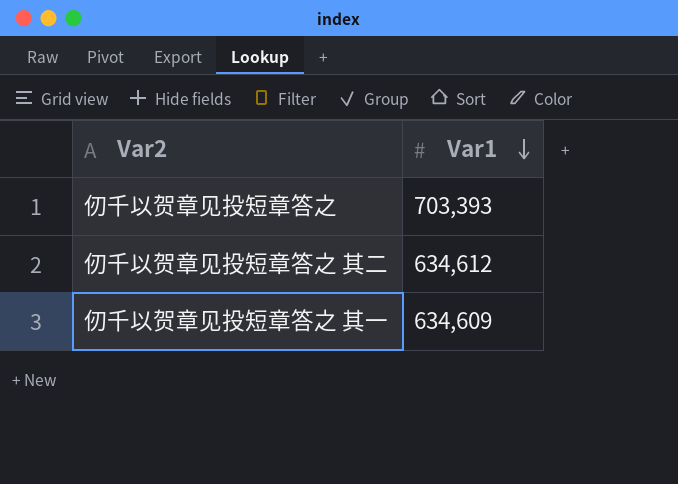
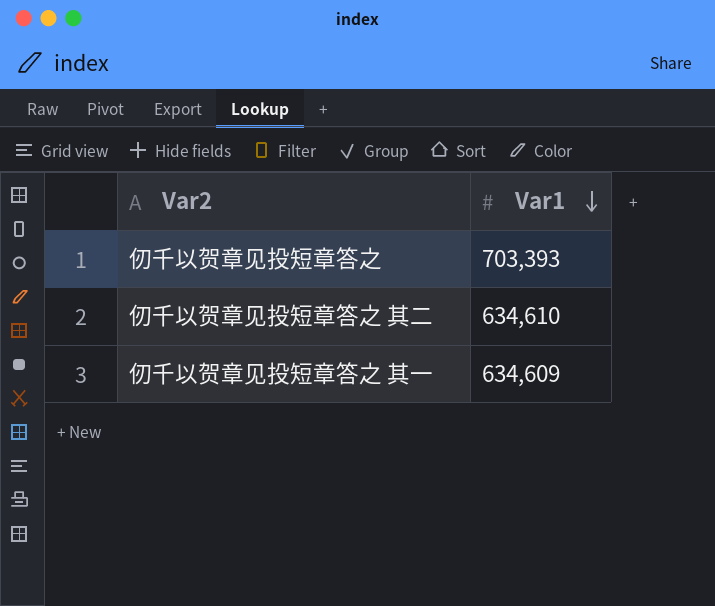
仞千以贺章见投短章答之 其二 | Var1: 634,612 -> 634,610

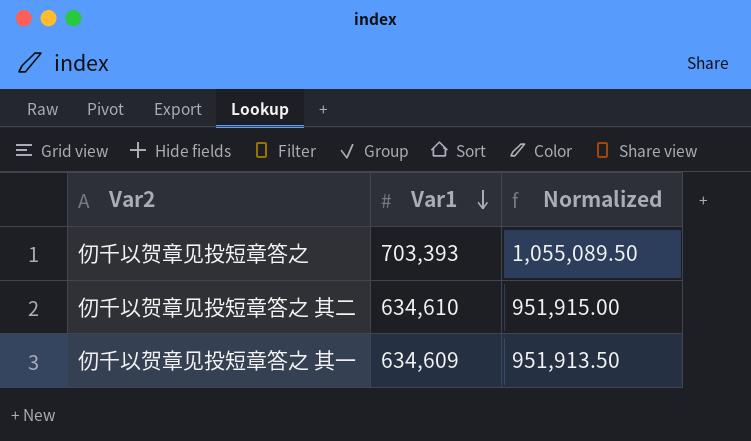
column Normalized | formula: none -> [Var1] * 1.5

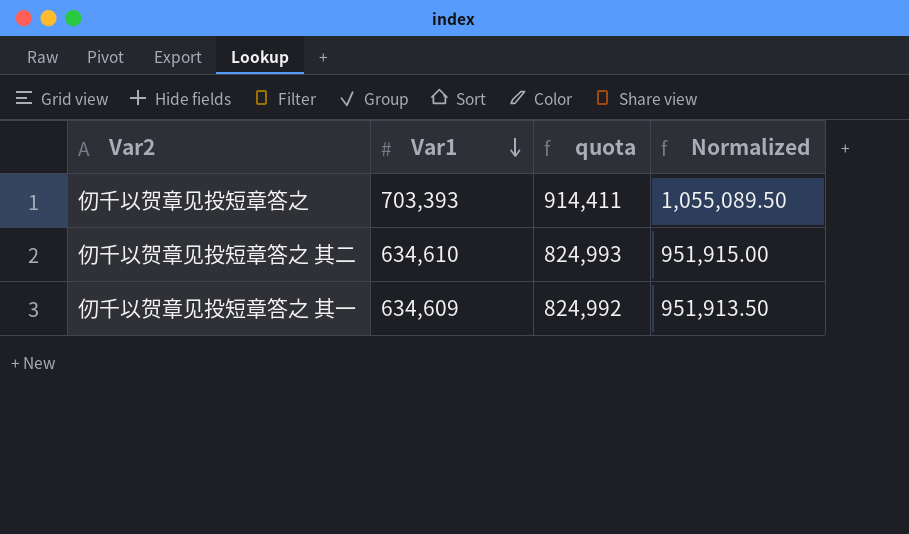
column quota | formula: none -> [Var1] * 1.3

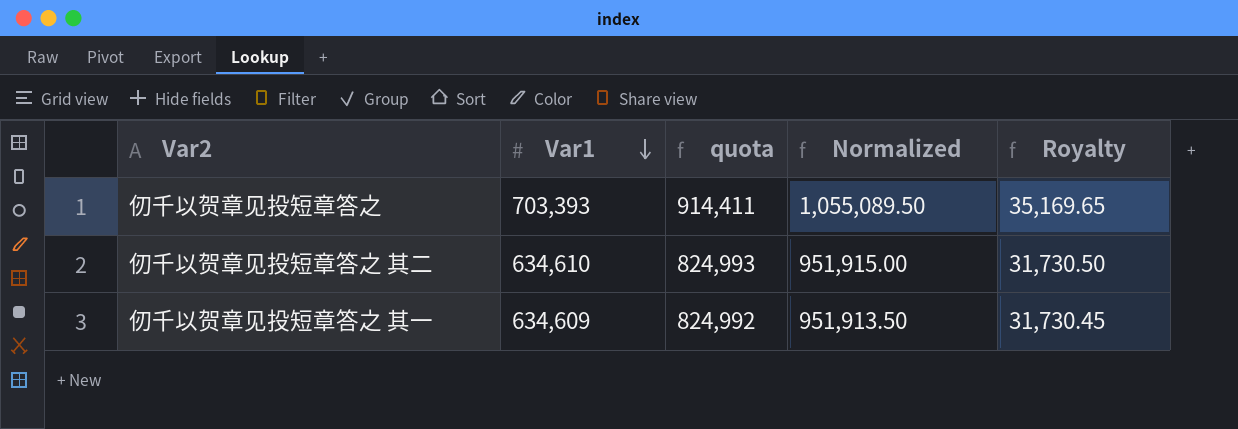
column Royalty | formula: none -> [Var1] * 0.05

